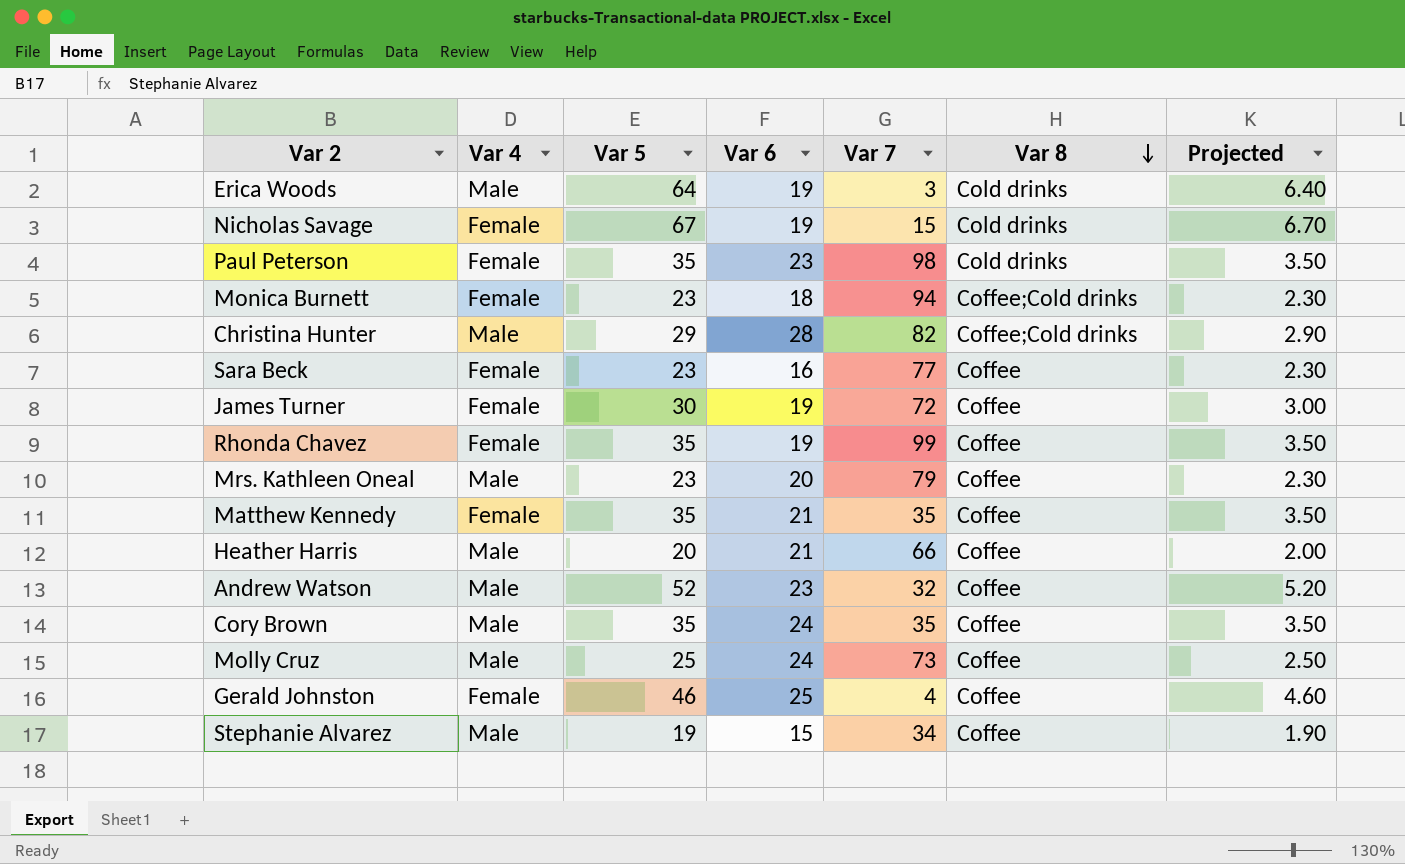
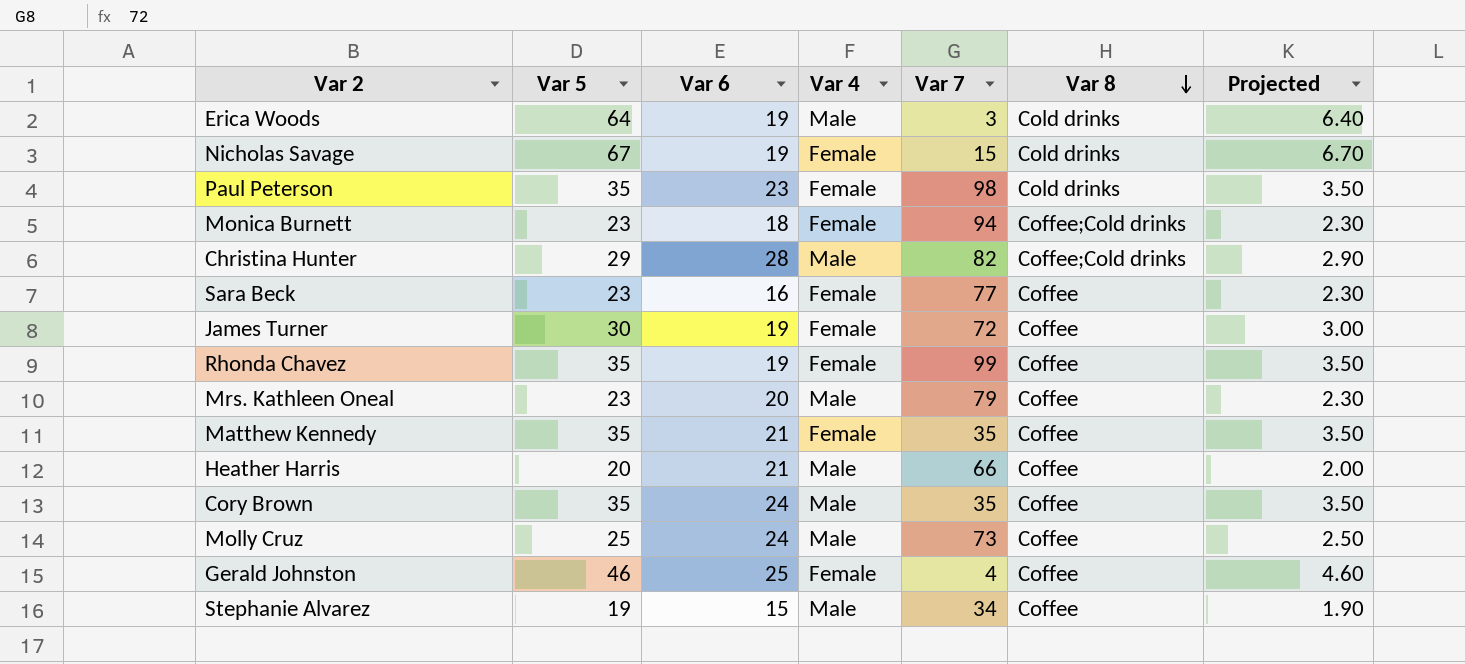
column Var 4 | position: 2 -> 4
row Andrew Watson: Male | 52 | 23 | 32 | Coffee | 5.20 -> none

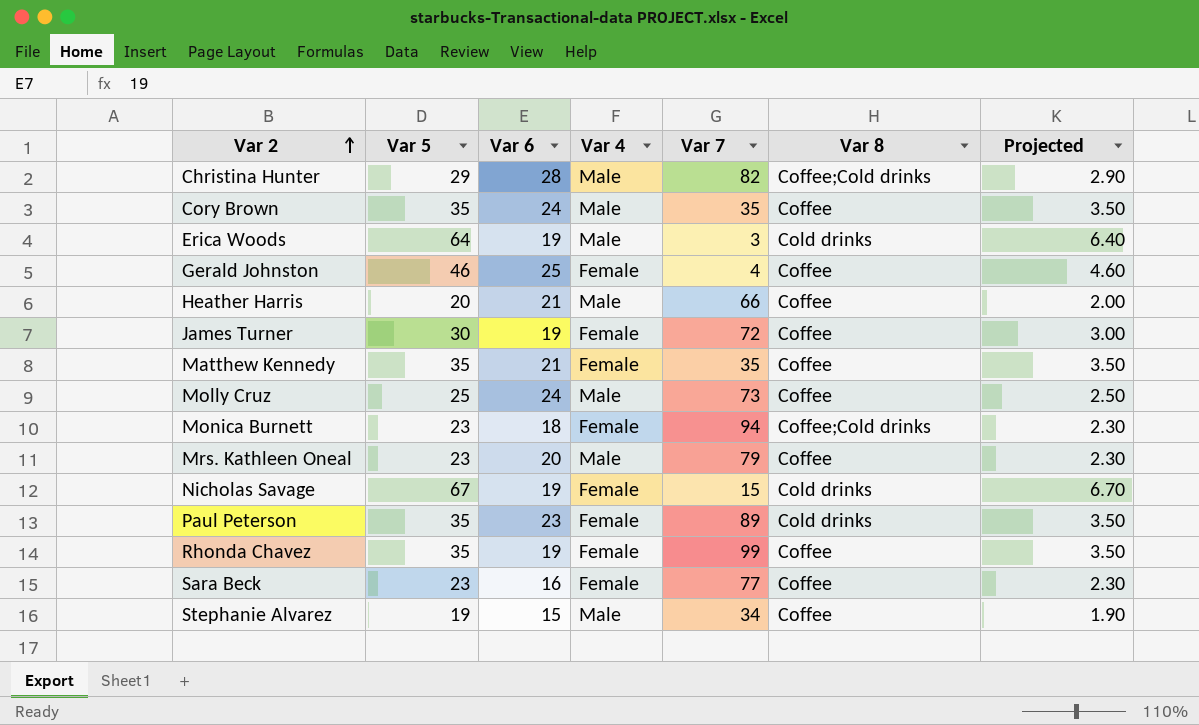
row order: Var 8 descending -> Var 2 ascending
Paul Peterson | Var 7: 98 -> 89

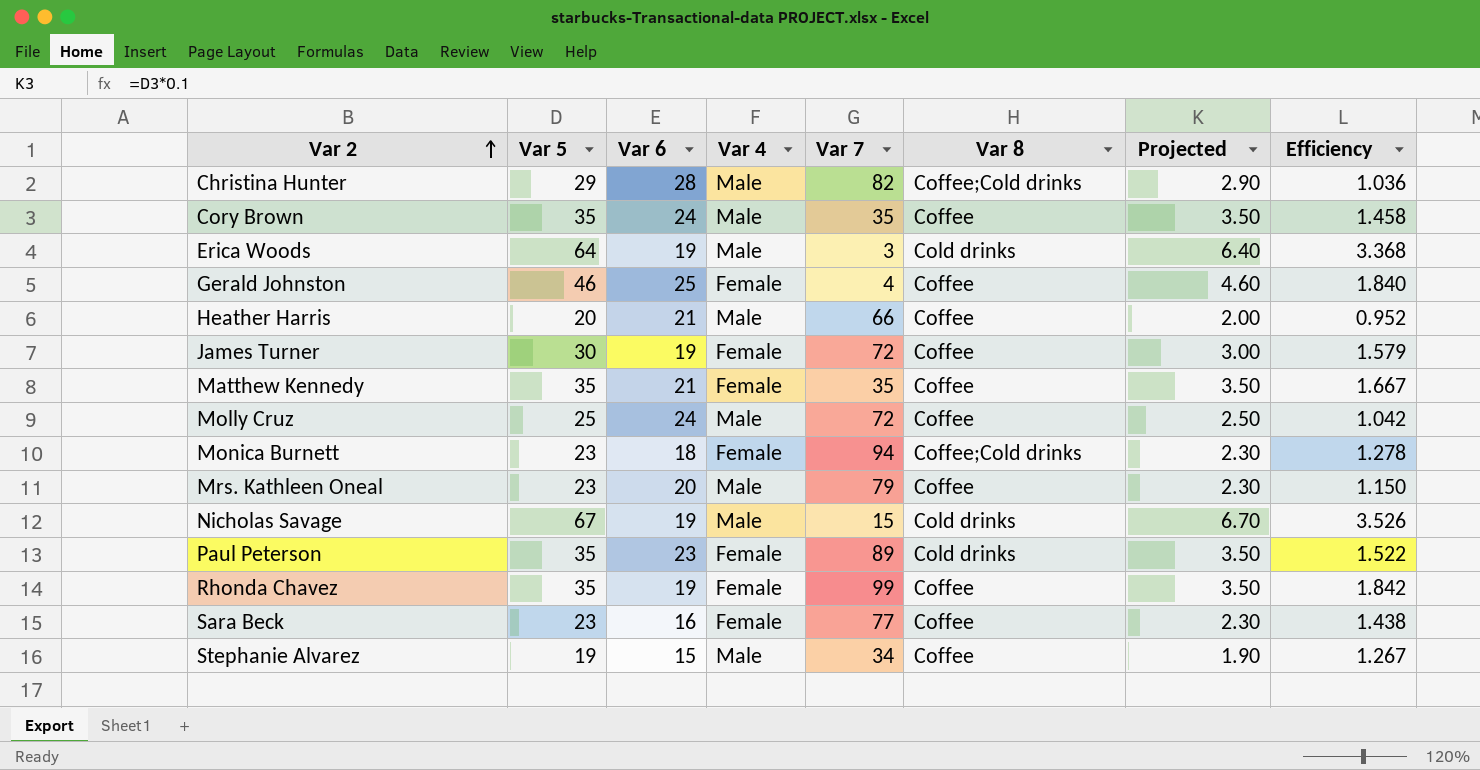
column Efficiency | formula: none -> [Var 5] / [Var 6]
Molly Cruz | Var 7: 73 -> 72
Nicholas Savage | Var 4: Female -> Male

